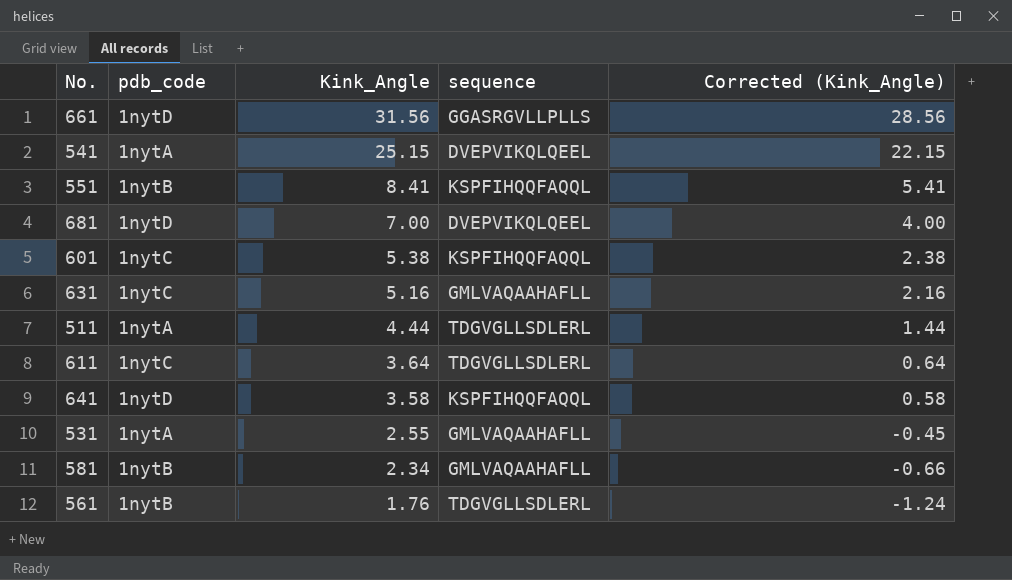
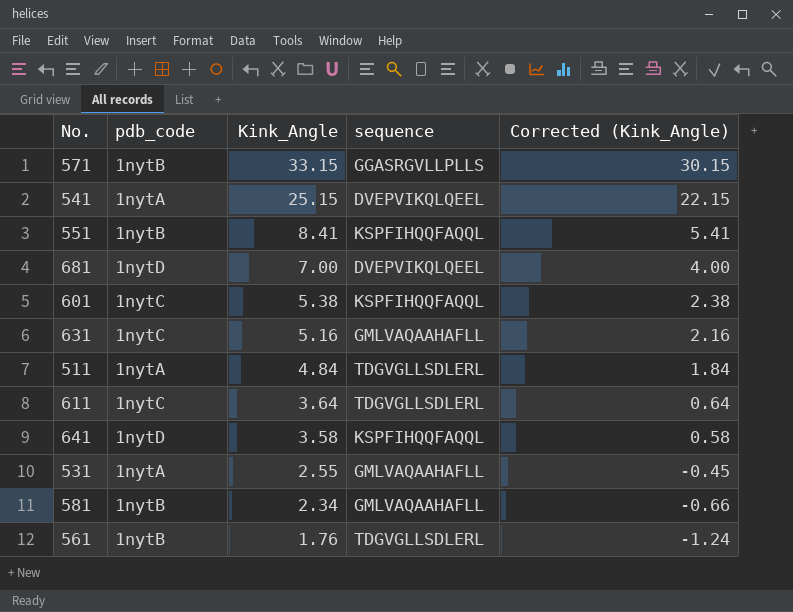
row 661: 1nytD | 31.56 | GGASRGVLLPLLS | 28.56 -> none
row 571: none -> 1nytB | 33.15 | GGASRGVLLPLLS | 30.15
511 | Kink_Angle: 4.44 -> 4.84
511 | Corrected (Kink_Angle): 1.44 -> 1.84

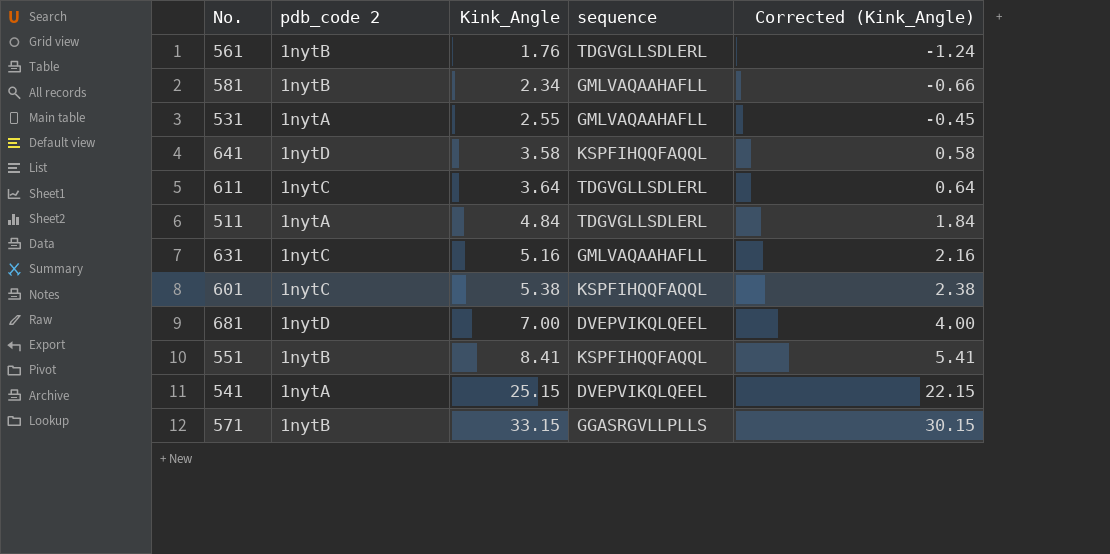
row order: Kink_Angle descending -> Kink_Angle ascending
column name: pdb_code -> pdb_code 2

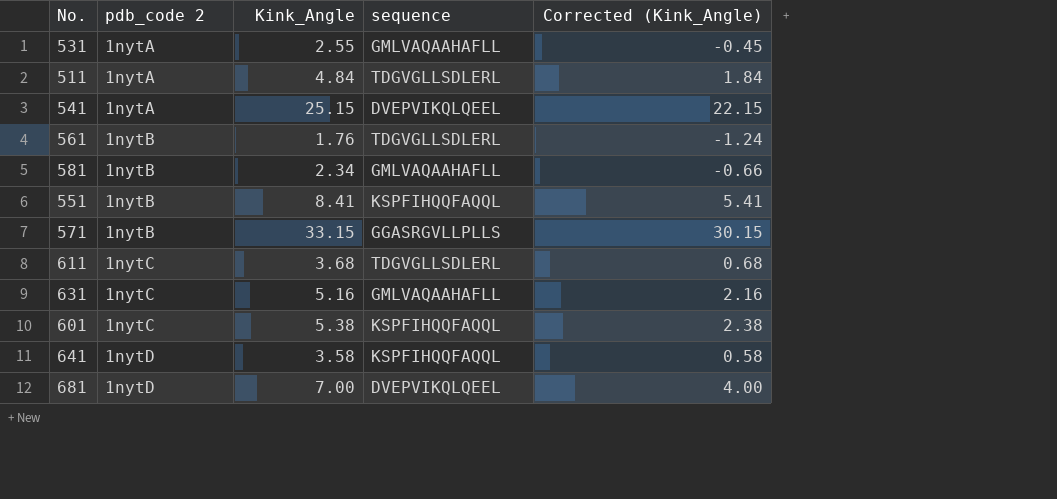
row order: Kink_Angle ascending -> pdb_code 2 ascending
611 | Kink_Angle: 3.64 -> 3.68
611 | Corrected (Kink_Angle): 0.64 -> 0.68

